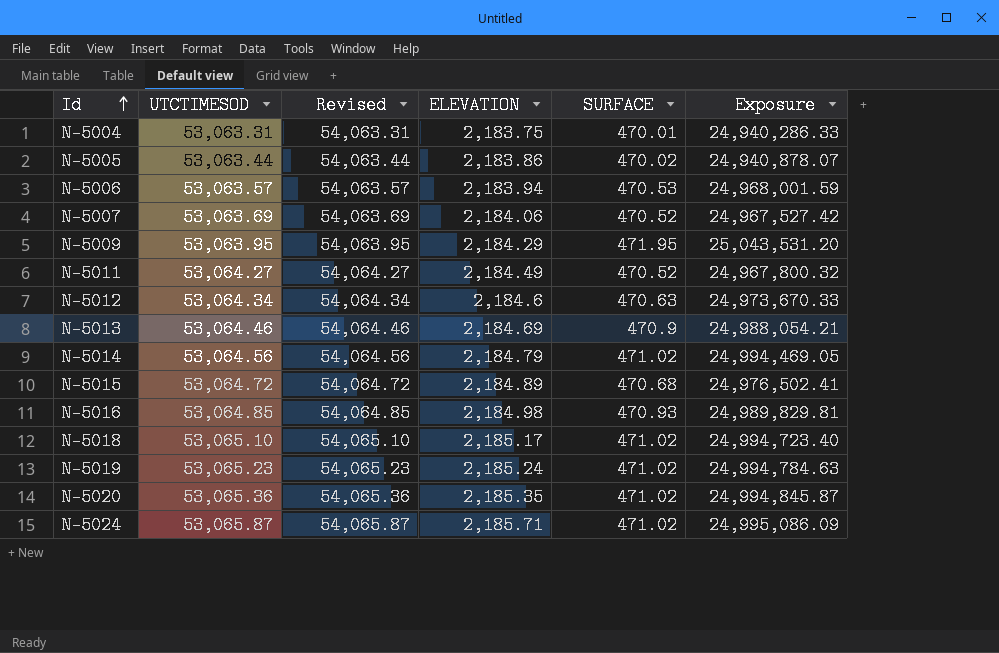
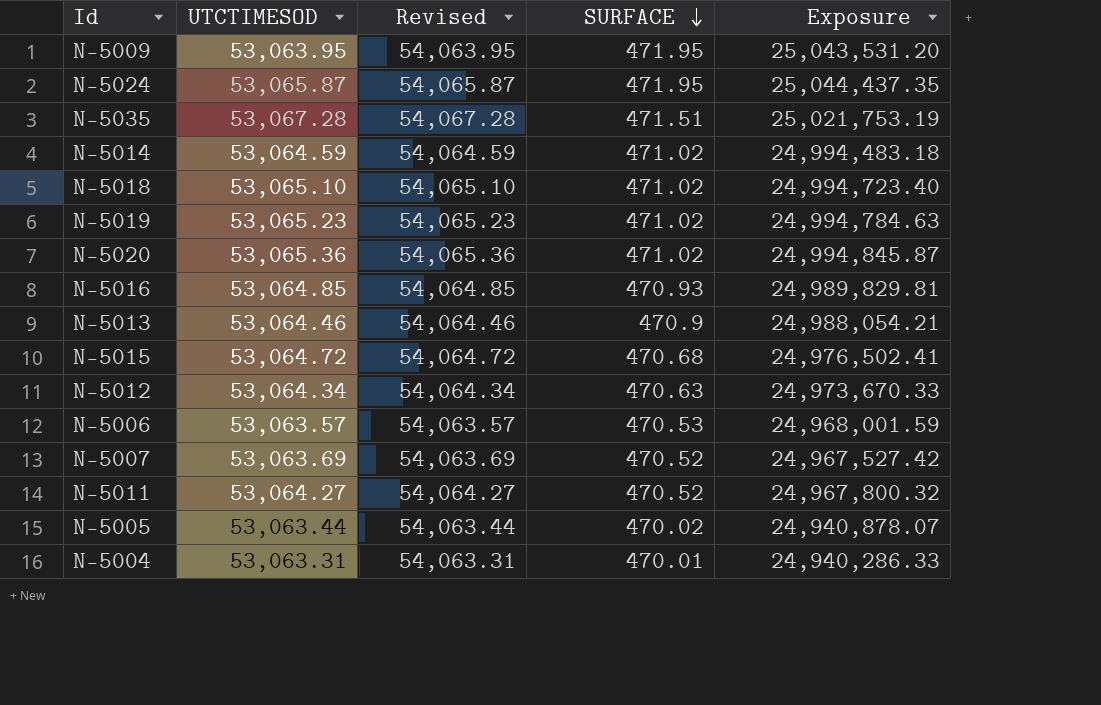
row order: Id ascending -> SURFACE descending
column ELEVATION | position: 4 -> none
N-5024 | SURFACE: 471.02 -> 471.95
N-5024 | Exposure: 24,995,086.09 -> 25,044,437.35
row N-5035: none -> 53,067.28 | 54,067.28 | 471.51 | 25,021,753.19
N-5014 | UTCTIMESOD: 53,064.56 -> 53,064.59
N-5014 | Revised: 54,064.56 -> 54,064.59
N-5014 | Exposure: 24,994,469.05 -> 24,994,483.18

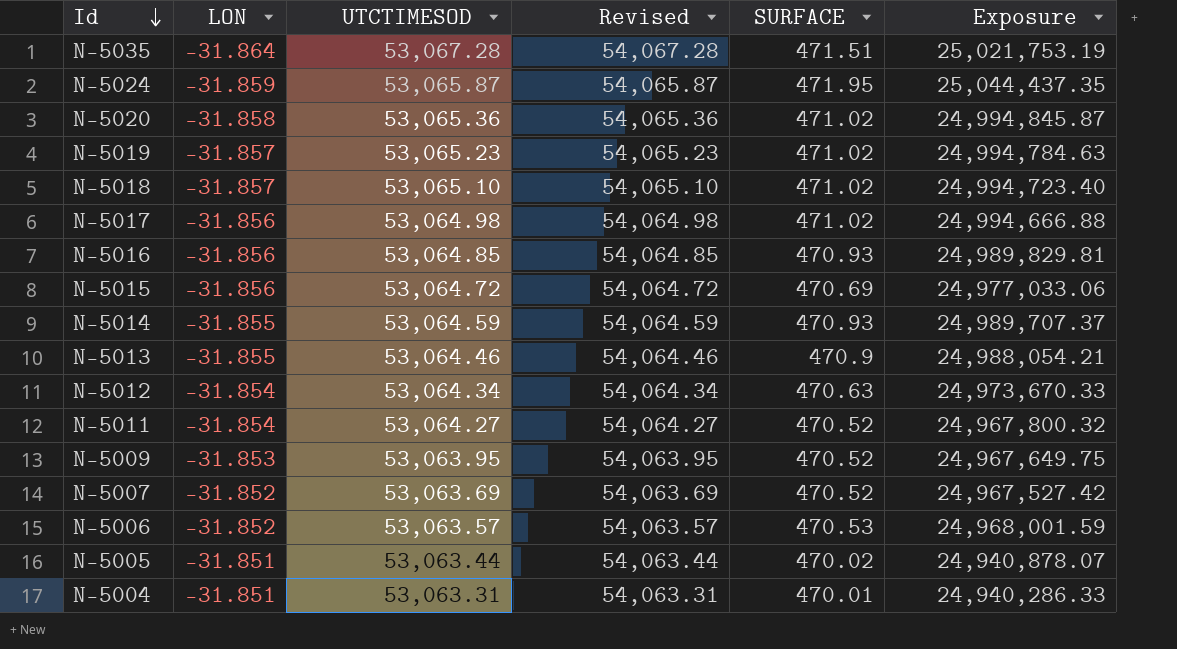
row order: SURFACE descending -> Id descending
column LON | position: none -> 2
row N-5017: none -> -31.856 | 53,064.98 | 54,064.98 | 471.02 | 24,994,666.88
N-5015 | SURFACE: 470.68 -> 470.69
N-5015 | Exposure: 24,976,502.41 -> 24,977,033.06
N-5014 | SURFACE: 471.02 -> 470.93
N-5014 | Exposure: 24,994,483.18 -> 24,989,707.37
N-5009 | SURFACE: 471.95 -> 470.52
N-5009 | Exposure: 25,043,531.20 -> 24,967,649.75

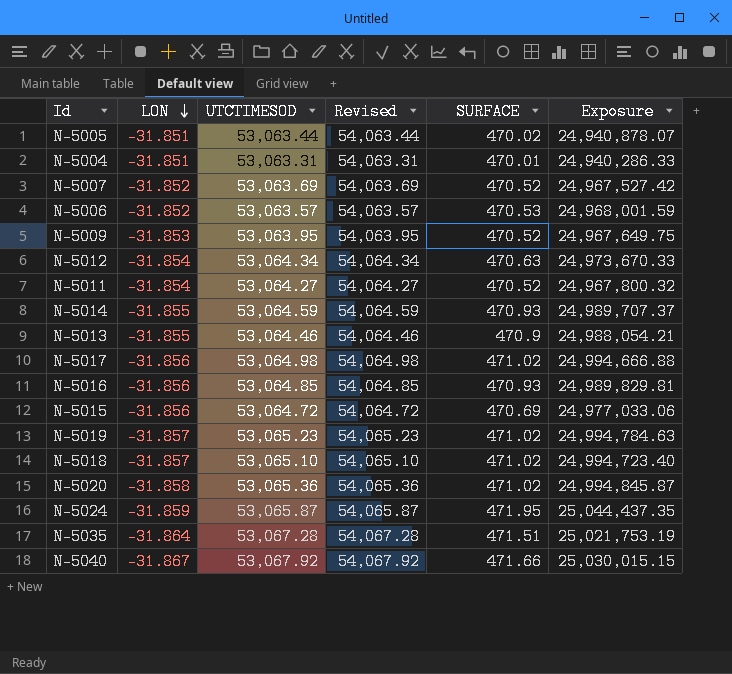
row order: Id descending -> LON descending
row N-5040: none -> -31.867 | 53,067.92 | 54,067.92 | 471.66 | 25,030,015.15

